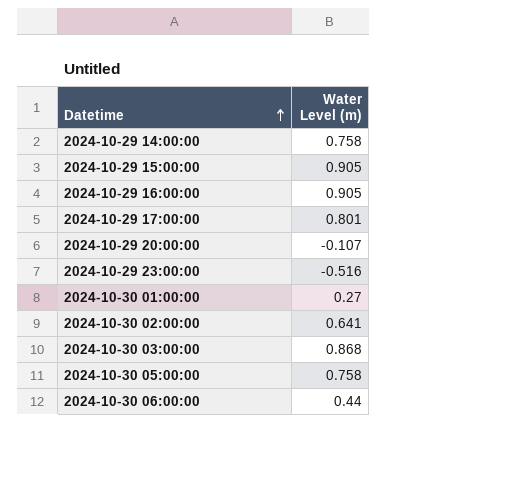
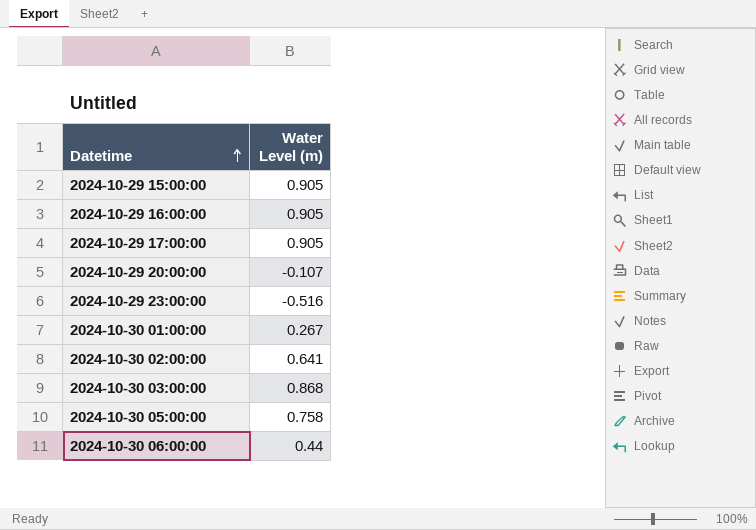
row 2024-10-29 14:00:00: 0.758 -> none
2024-10-29 17:00:00 | Water Level (m): 0.801 -> 0.905
2024-10-30 01:00:00 | Water Level (m): 0.27 -> 0.267

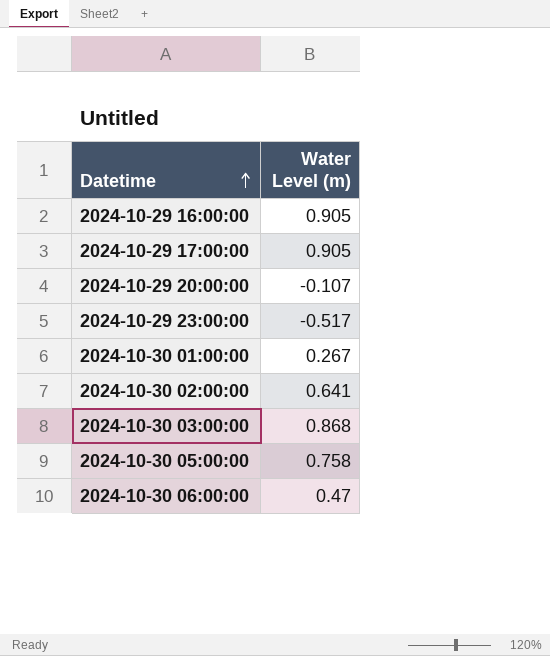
row 2024-10-29 15:00:00: 0.905 -> none
2024-10-29 23:00:00 | Water Level (m): -0.516 -> -0.517
2024-10-30 06:00:00 | Water Level (m): 0.44 -> 0.47

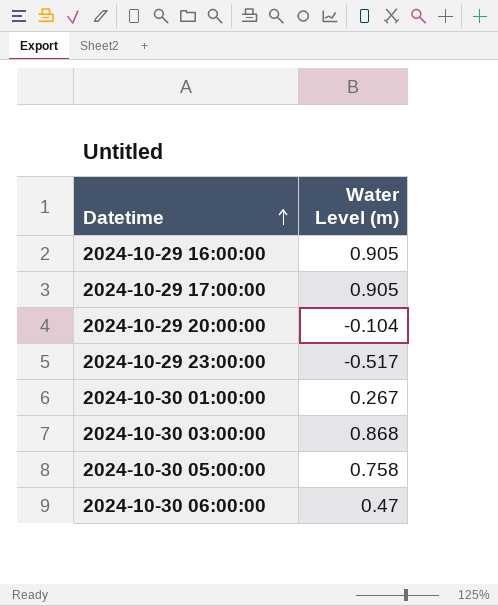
row 2024-10-30 02:00:00: 0.641 -> none
2024-10-29 20:00:00 | Water Level (m): -0.107 -> -0.104

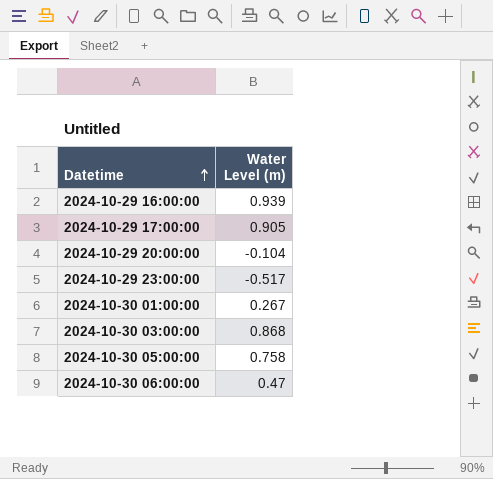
2024-10-29 16:00:00 | Water Level (m): 0.905 -> 0.939

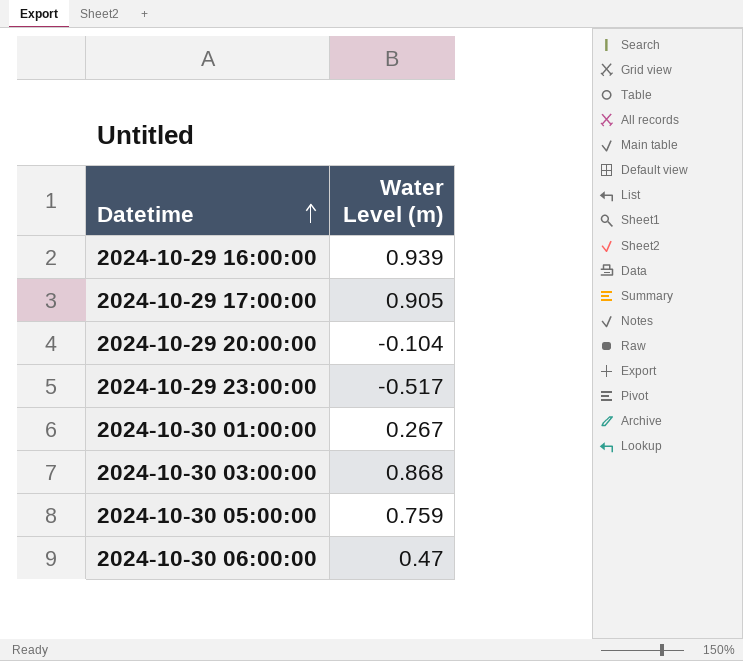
2024-10-30 05:00:00 | Water Level (m): 0.758 -> 0.759

